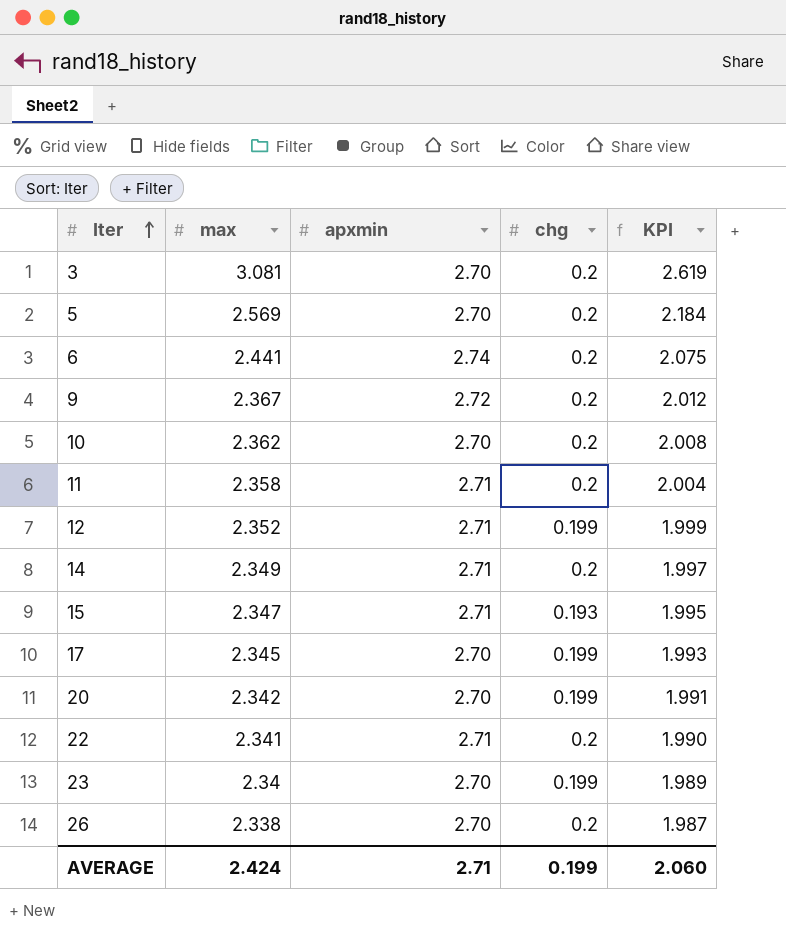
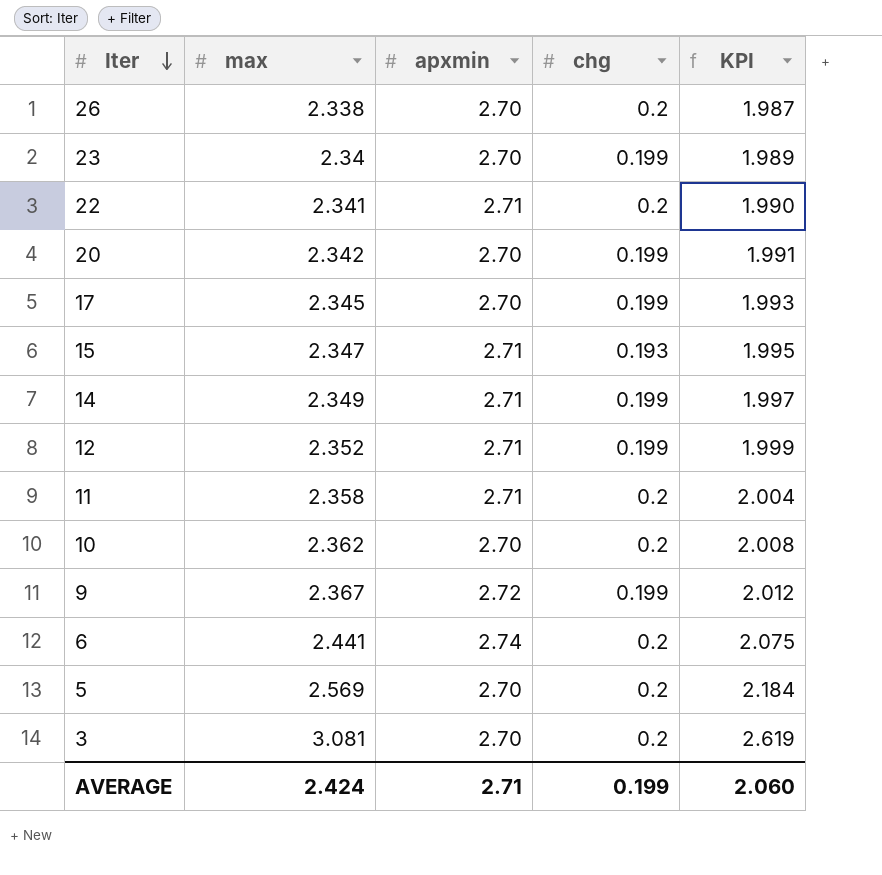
row order: Iter ascending -> Iter descending
14 | chg: 0.2 -> 0.199
9 | chg: 0.2 -> 0.199

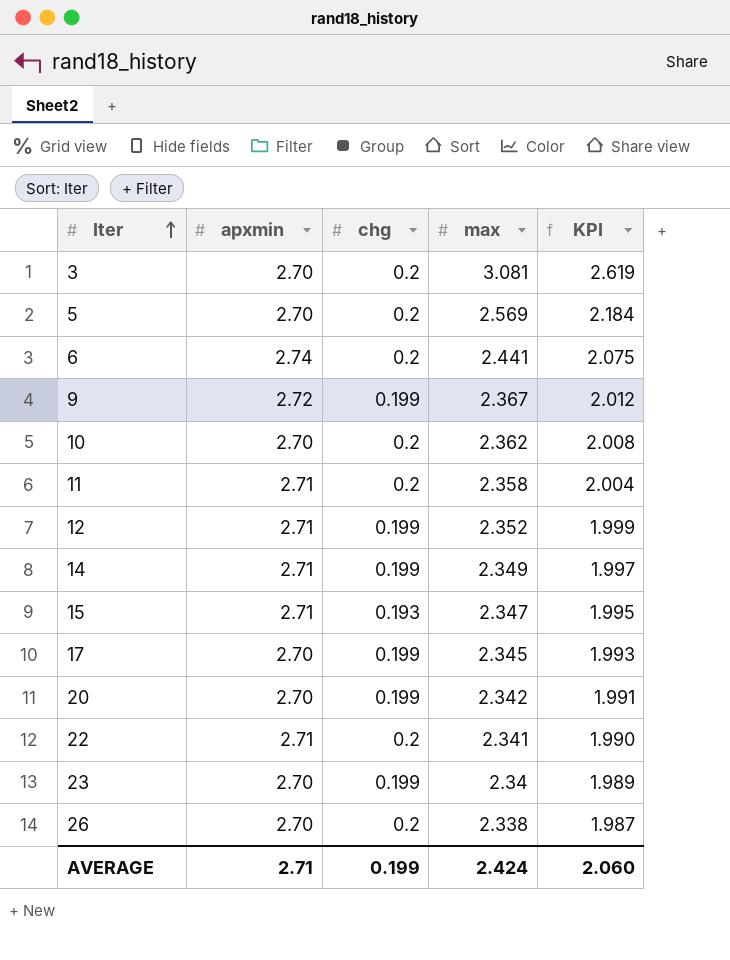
row order: Iter descending -> Iter ascending
column max | position: 2 -> 4

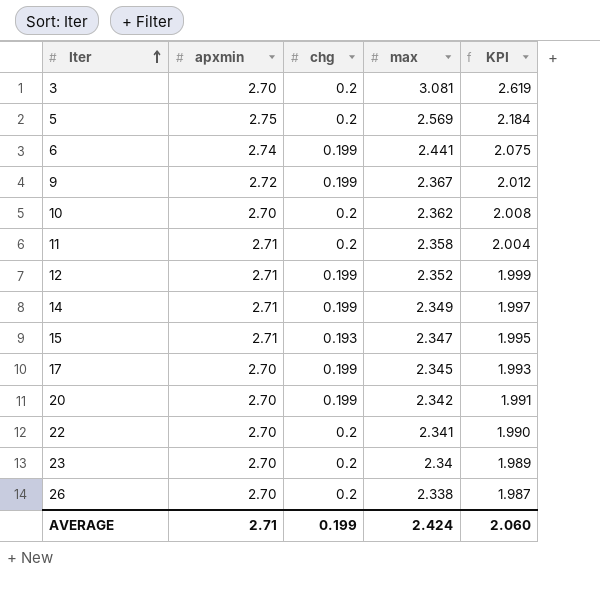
5 | apxmin: 2.70 -> 2.75
6 | chg: 0.2 -> 0.199
22 | apxmin: 2.71 -> 2.70
23 | chg: 0.199 -> 0.2

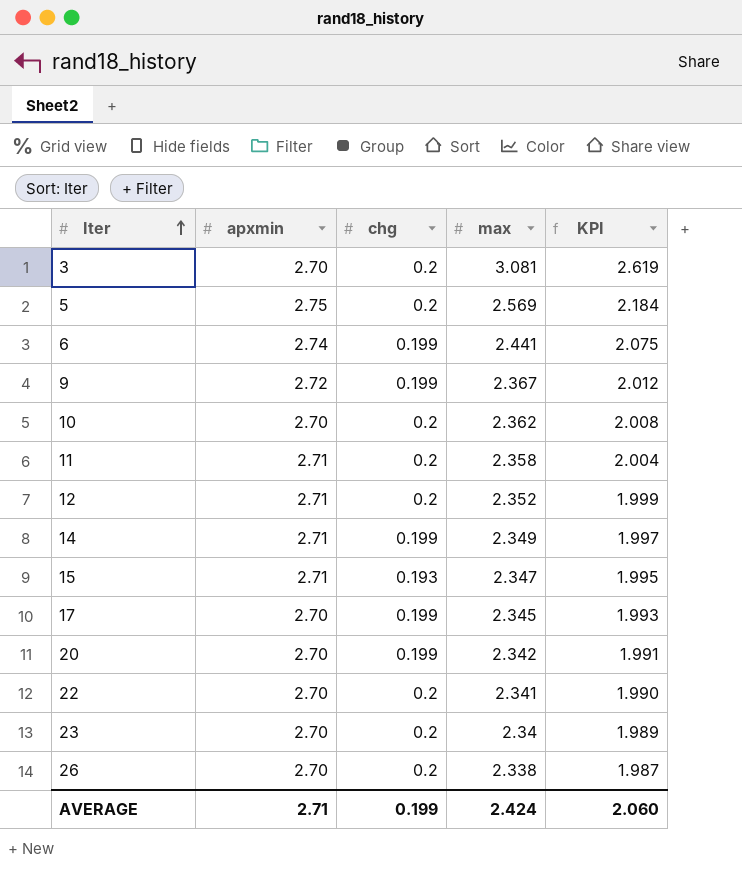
12 | chg: 0.199 -> 0.2

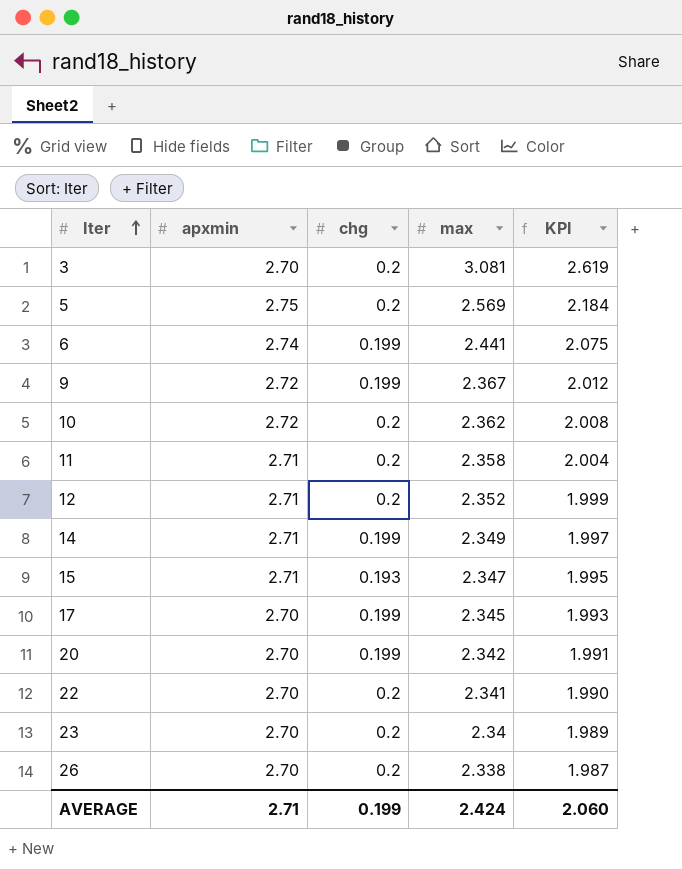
10 | apxmin: 2.70 -> 2.72

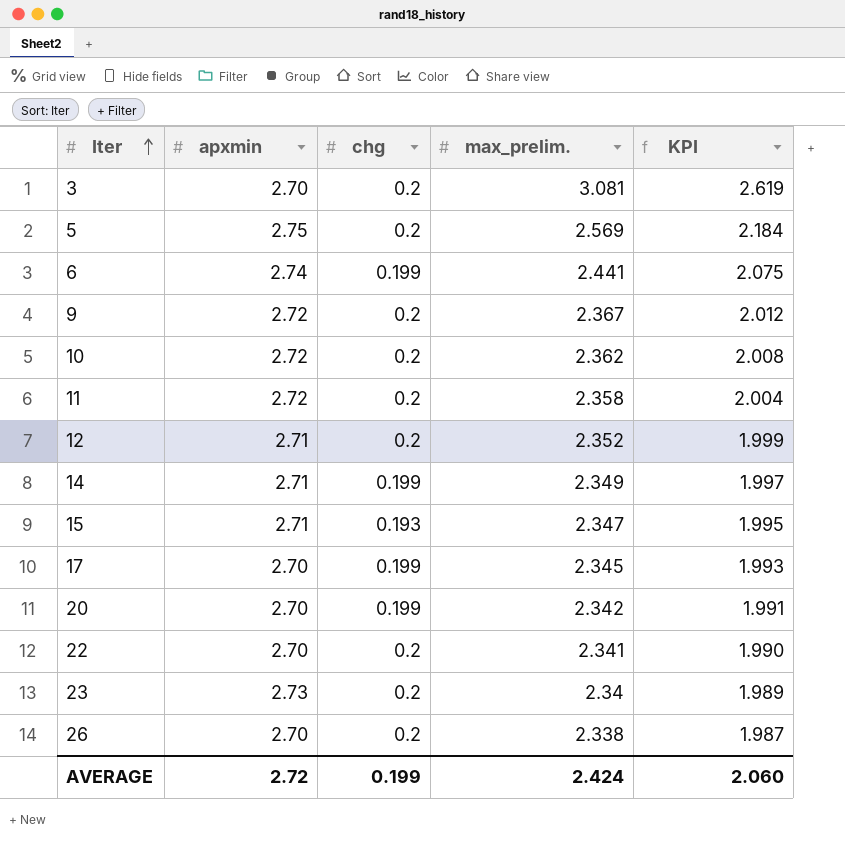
column name: max -> max_prelim.
9 | chg: 0.199 -> 0.2
11 | apxmin: 2.71 -> 2.72
23 | apxmin: 2.70 -> 2.73
AVERAGE | apxmin: 2.71 -> 2.72

